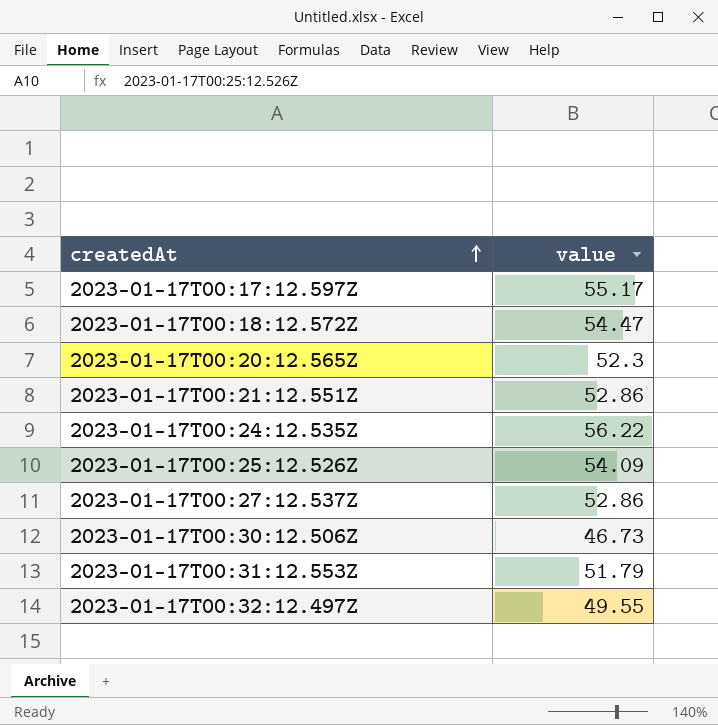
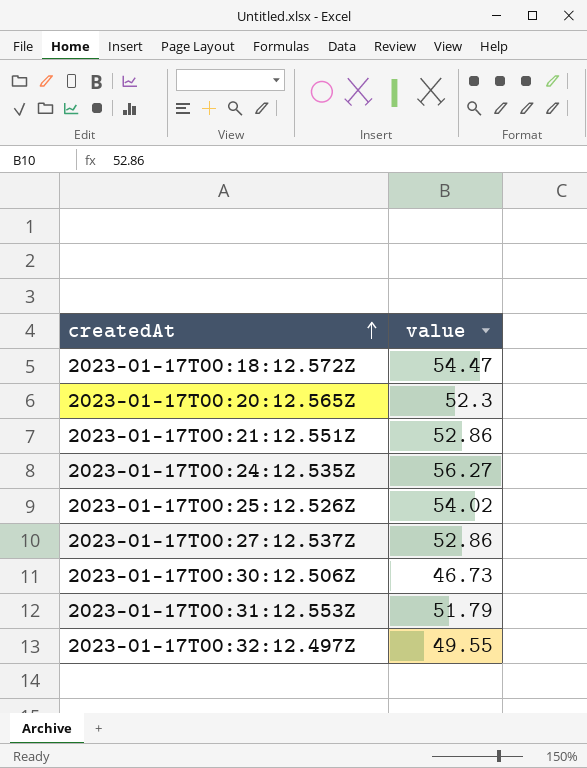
row 2023-01-17T00:17:12.597Z: 55.17 -> none
2023-01-17T00:24:12.535Z | value: 56.22 -> 56.27
2023-01-17T00:25:12.526Z | value: 54.09 -> 54.02

